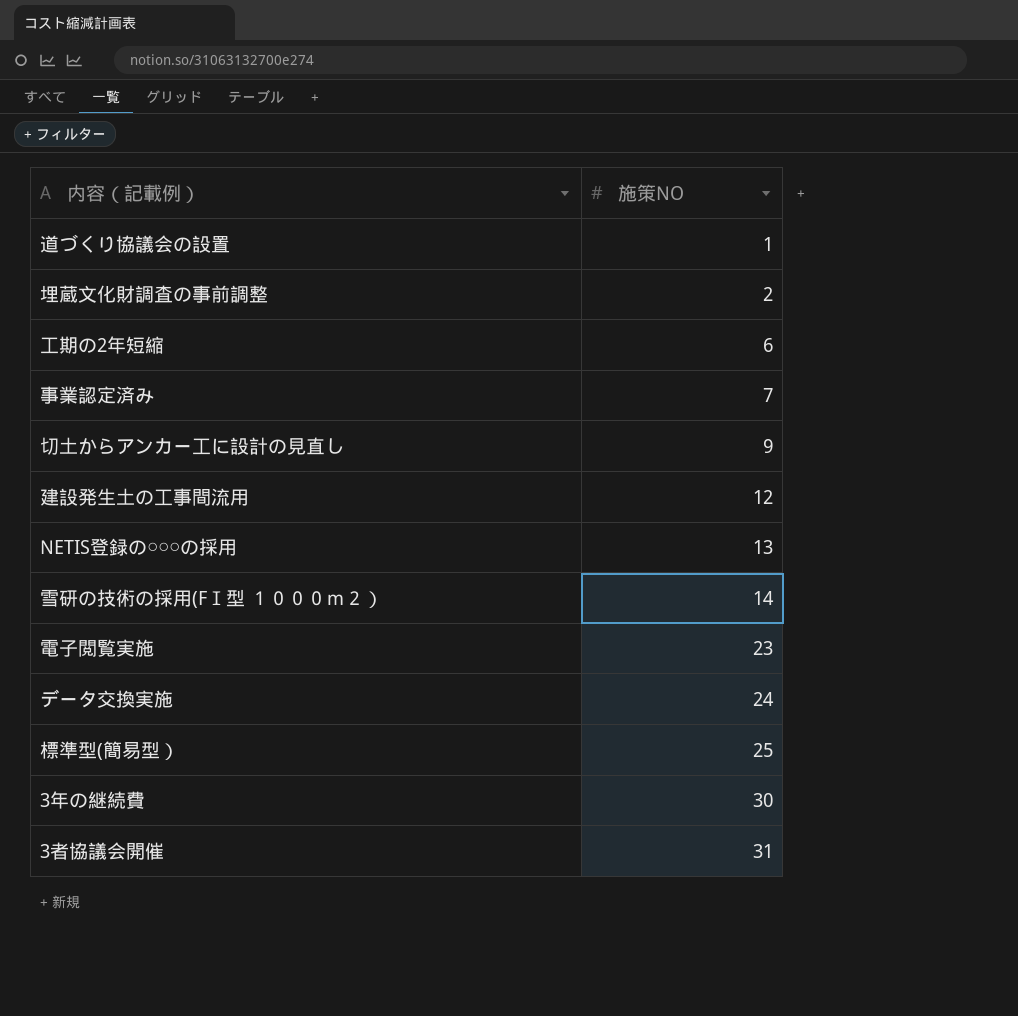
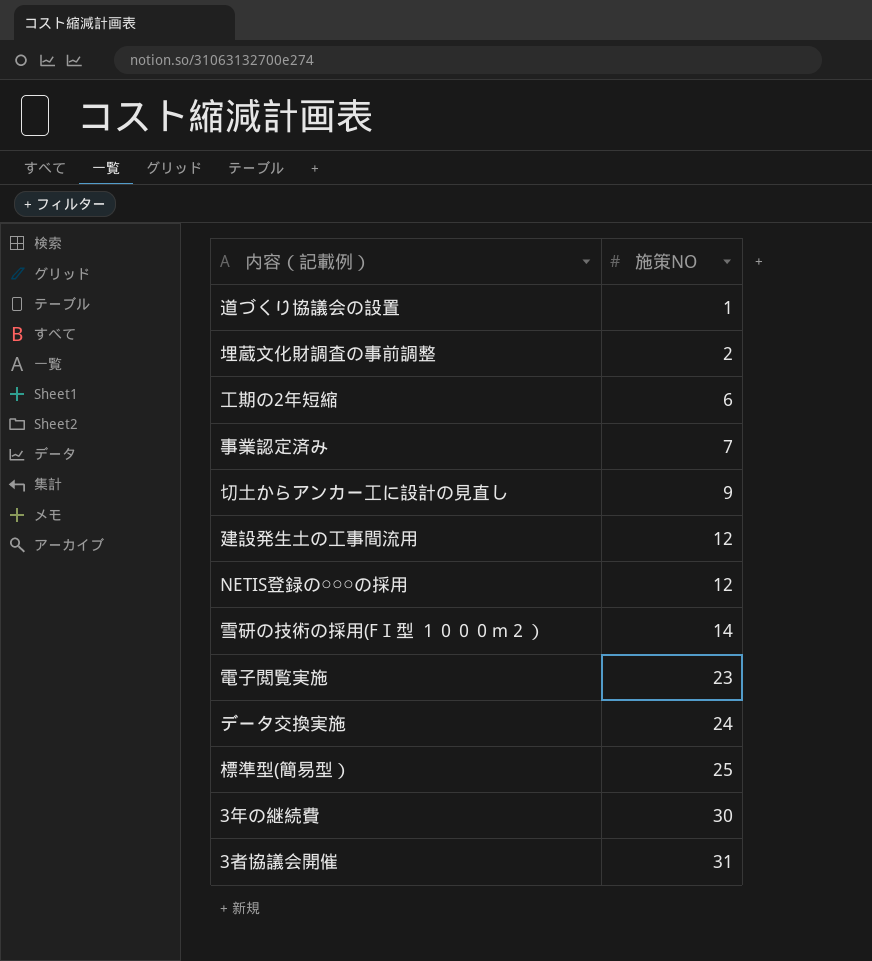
NETIS登録の○○○の採用 | 施策NO: 13 -> 12

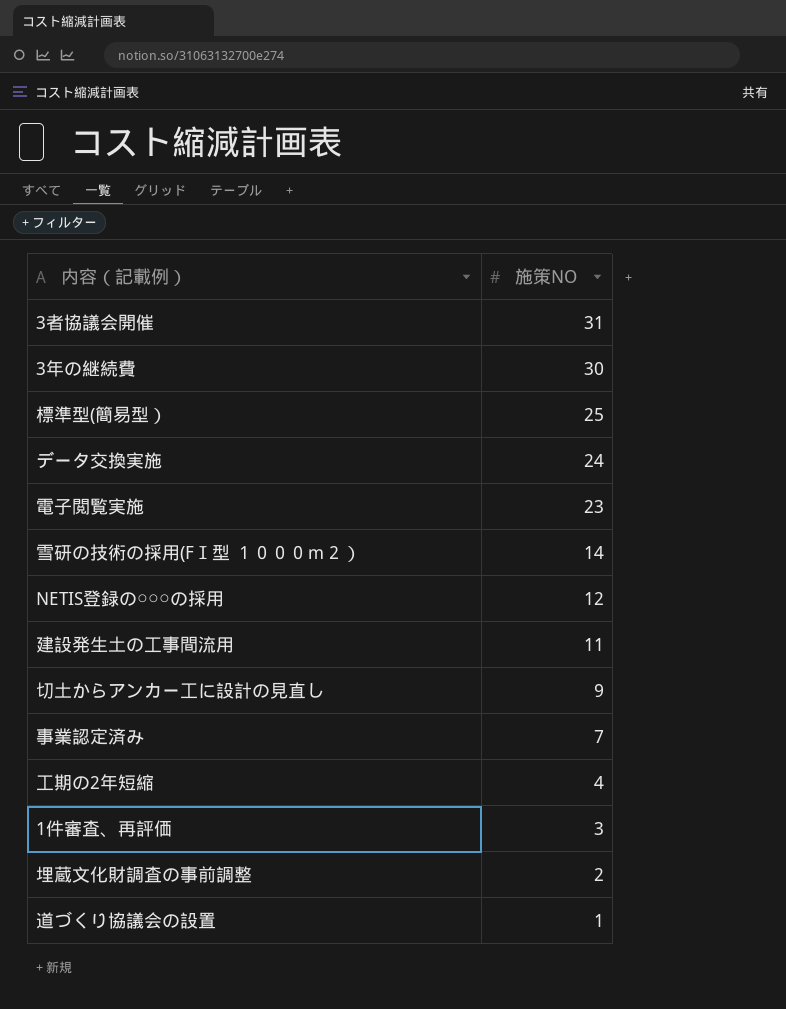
row order: 施策NO ascending -> 施策NO descending
建設発生土の工事間流用 | 施策NO: 12 -> 11
工期の2年短縮 | 施策NO: 6 -> 4
row 1件審査、再評価: none -> 3

